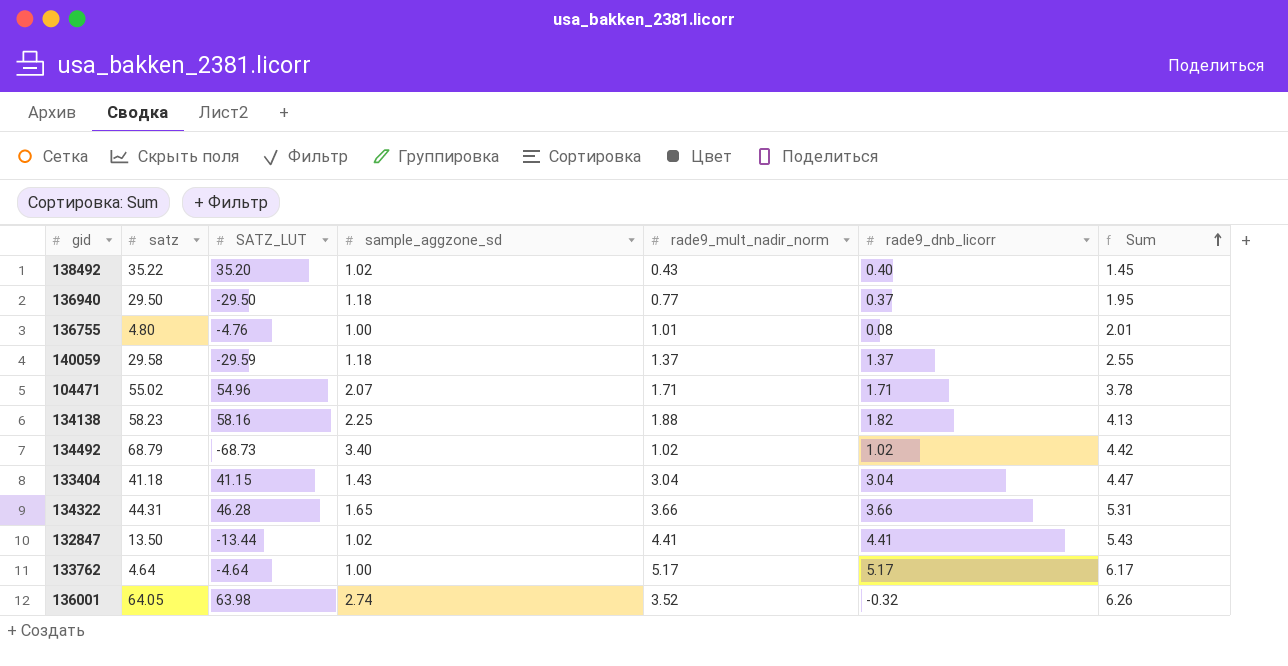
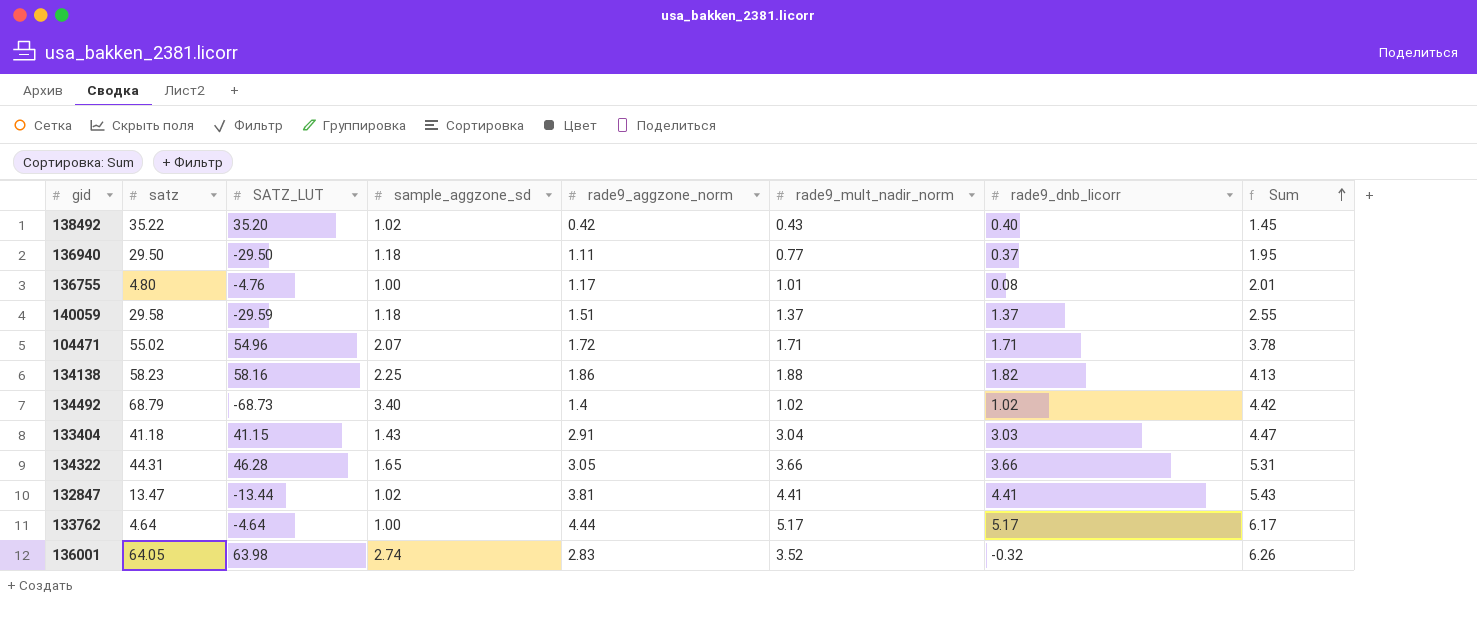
column rade9_aggzone_norm | position: none -> 5
133404 | rade9_dnb_licorr: 3.04 -> 3.03
132847 | satz: 13.50 -> 13.47

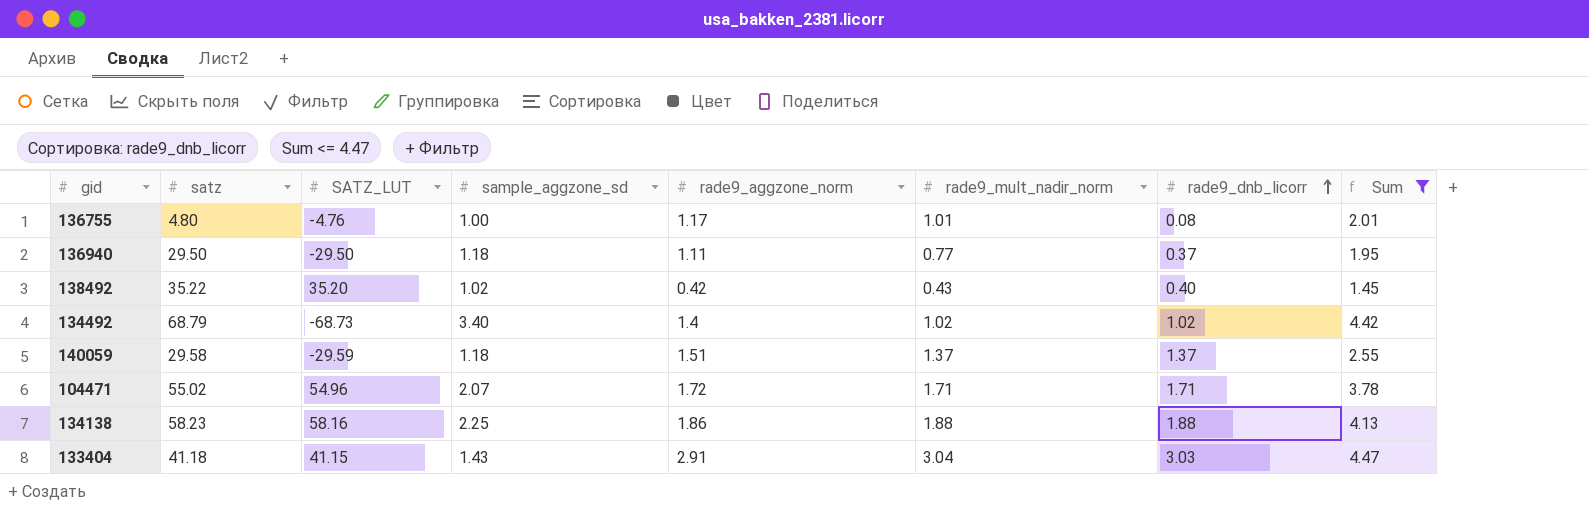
filter: none -> Sum <= 4.47
row order: Sum ascending -> rade9_dnb_licorr ascending
134138 | rade9_dnb_licorr: 1.82 -> 1.88

